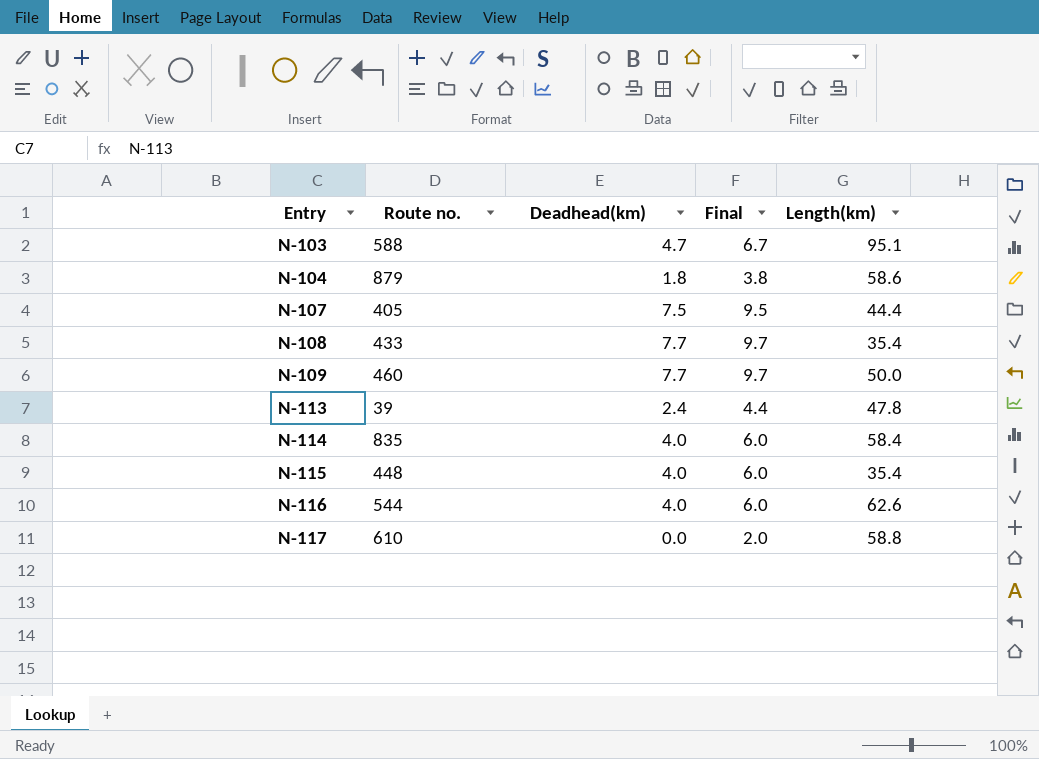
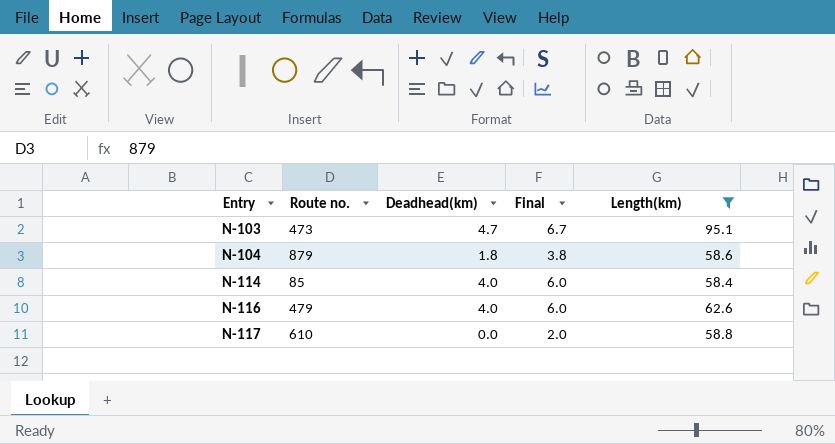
filter: none -> Length(km) >= 58.4
N-103 | Route no.: 588 -> 473
N-114 | Route no.: 835 -> 85
N-116 | Route no.: 544 -> 479

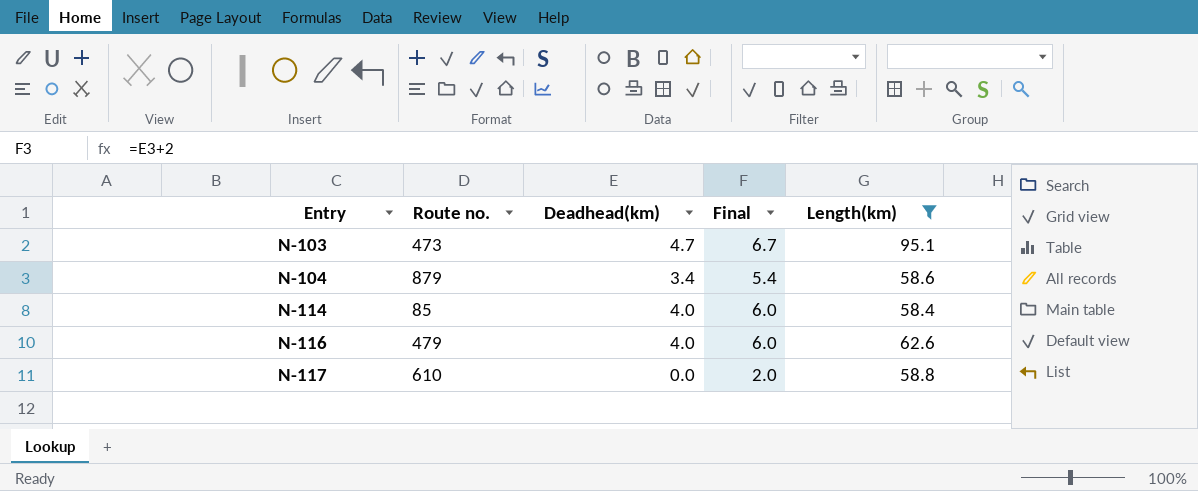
N-104 | Deadhead(km): 1.8 -> 3.4
N-104 | Final: 3.8 -> 5.4

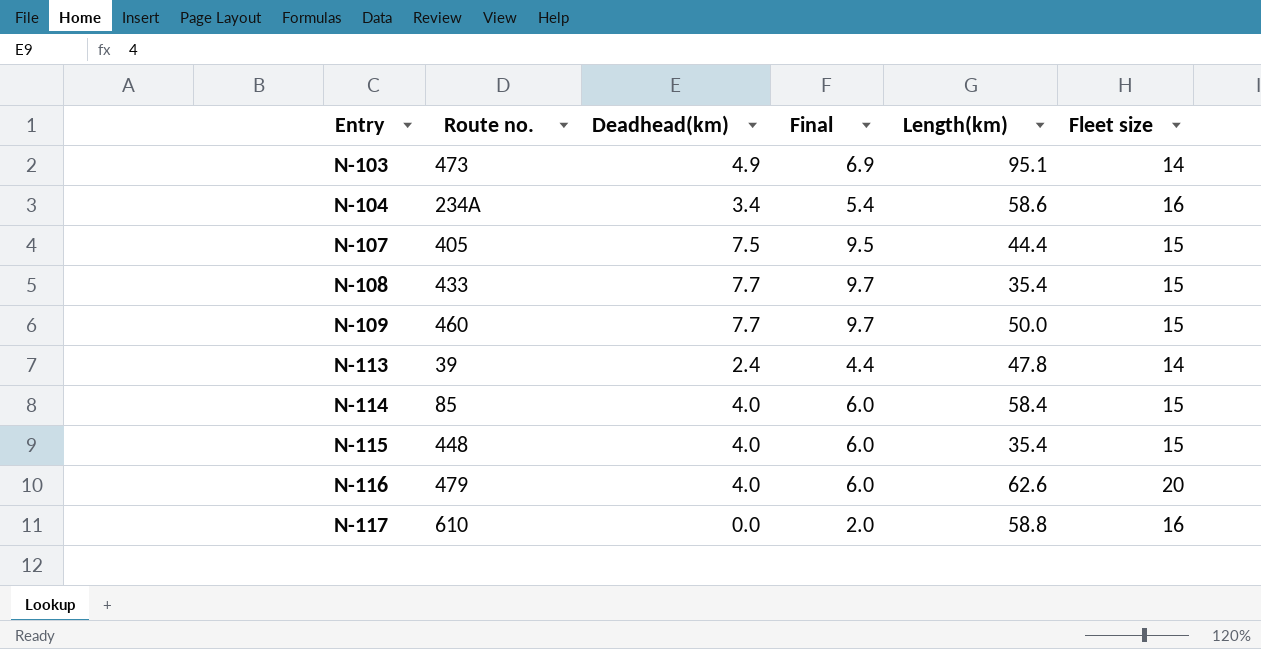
filter: Length(km) >= 58.4 -> none
column Fleet size | position: none -> 6
N-103 | Deadhead(km): 4.7 -> 4.9
N-103 | Final: 6.7 -> 6.9
N-104 | Route no.: 879 -> 234A

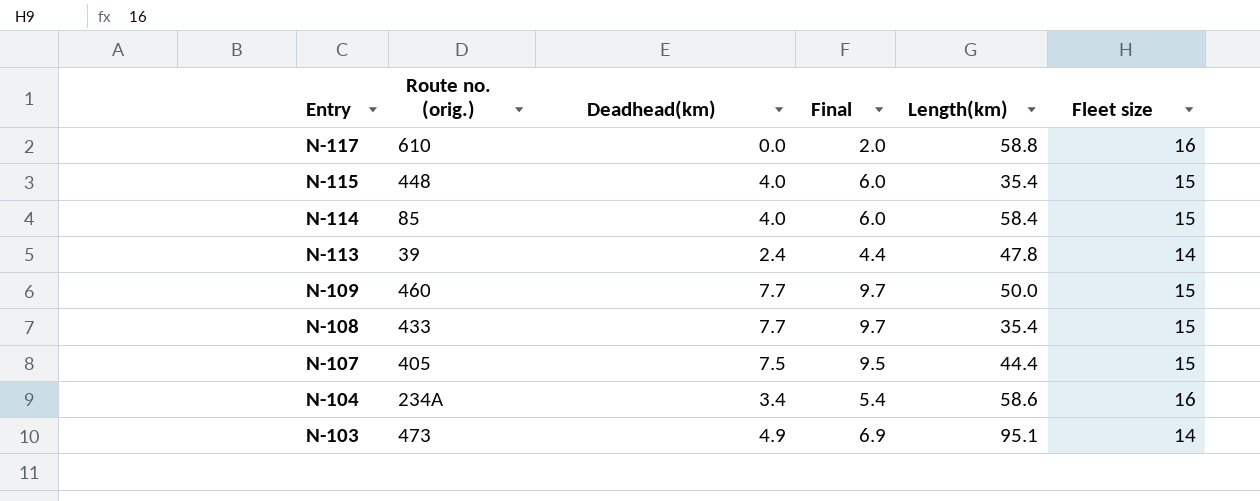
row order: Entry ascending -> Entry descending
column name: Route no. -> Route no. (orig.)
row N-116: 479 | 4.0 | 6.0 | 62.6 | 20 -> none

